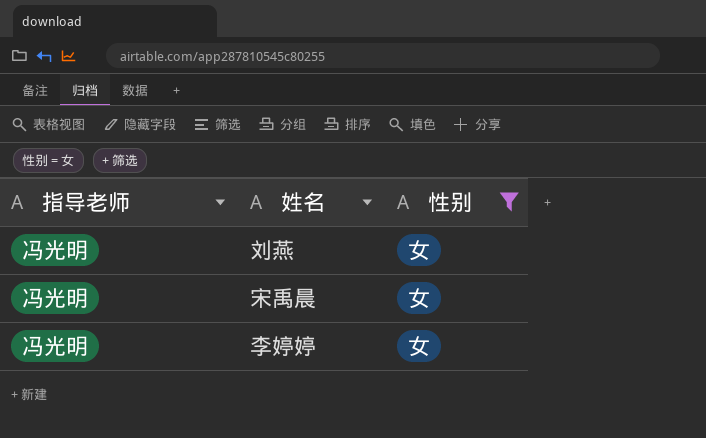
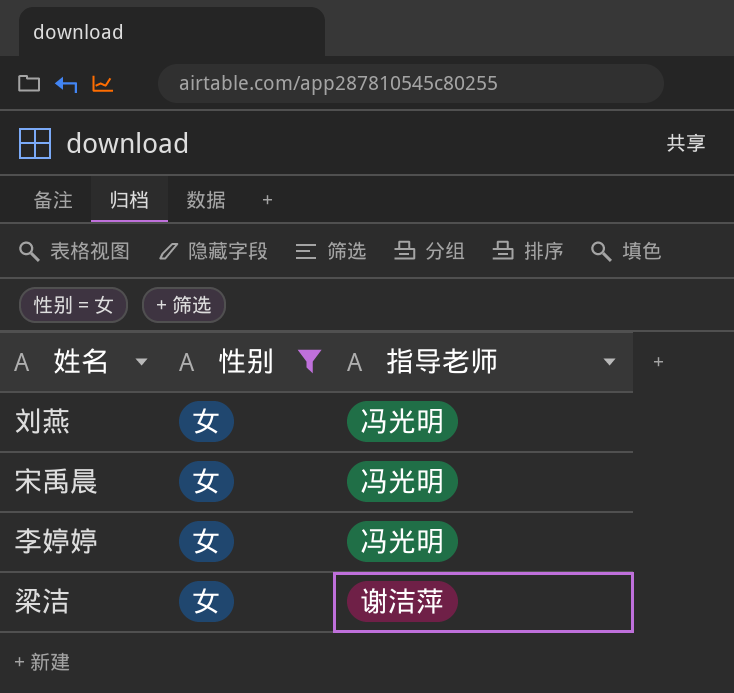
column 指导老师 | position: 1 -> 3
row 梁洁: none -> 女 | 谢洁萍

